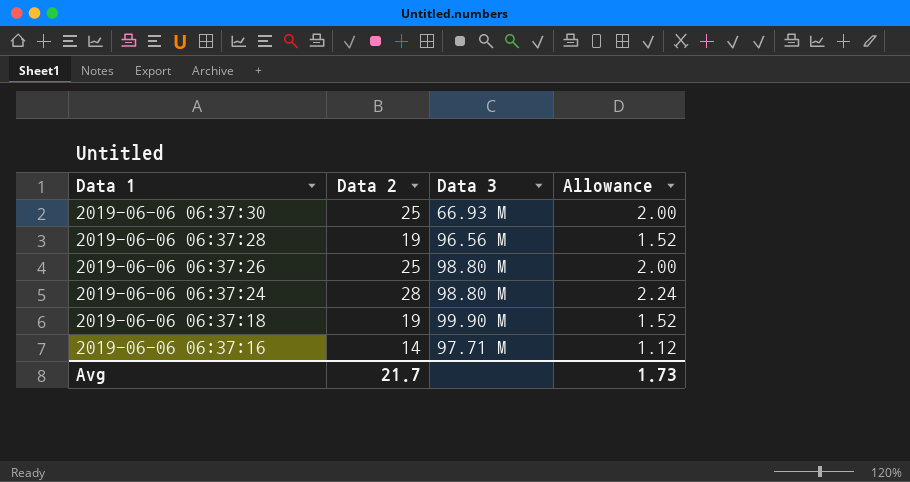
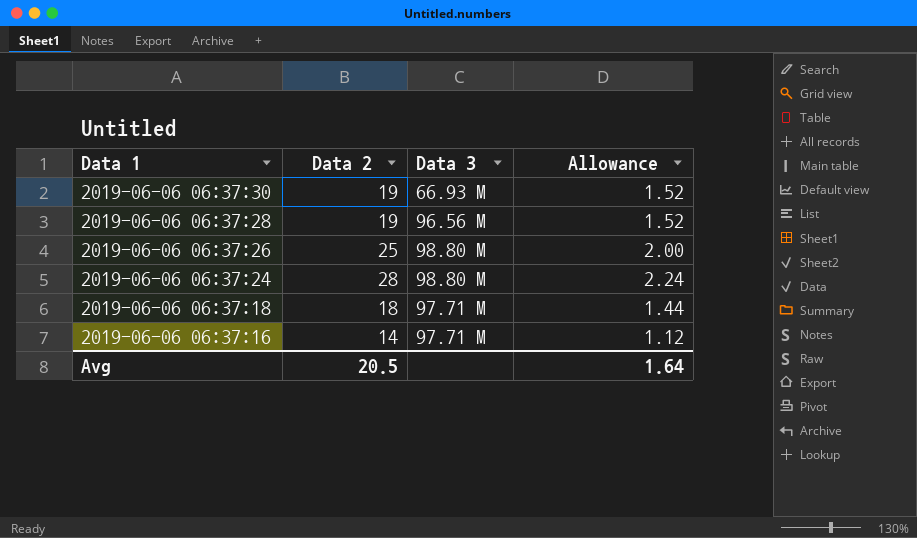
2019-06-06 06:37:30 | Data 2: 25 -> 19
2019-06-06 06:37:30 | Allowance: 2.00 -> 1.52
2019-06-06 06:37:18 | Data 2: 19 -> 18
2019-06-06 06:37:18 | Data 3: 99.90 M -> 97.71 M
2019-06-06 06:37:18 | Allowance: 1.52 -> 1.44
Avg | Data 2: 21.7 -> 20.5
Avg | Allowance: 1.73 -> 1.64

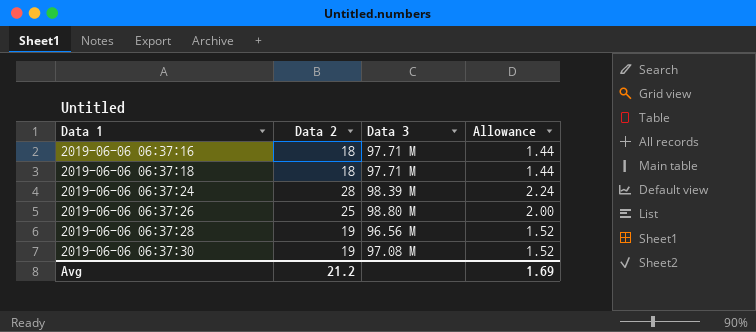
row order: Data 1 descending -> Data 1 ascending
2019-06-06 06:37:16 | Data 2: 14 -> 18
2019-06-06 06:37:16 | Allowance: 1.12 -> 1.44
2019-06-06 06:37:24 | Data 3: 98.80 M -> 98.39 M
2019-06-06 06:37:30 | Data 3: 66.93 M -> 97.08 M
Avg | Data 2: 20.5 -> 21.2
Avg | Allowance: 1.64 -> 1.69

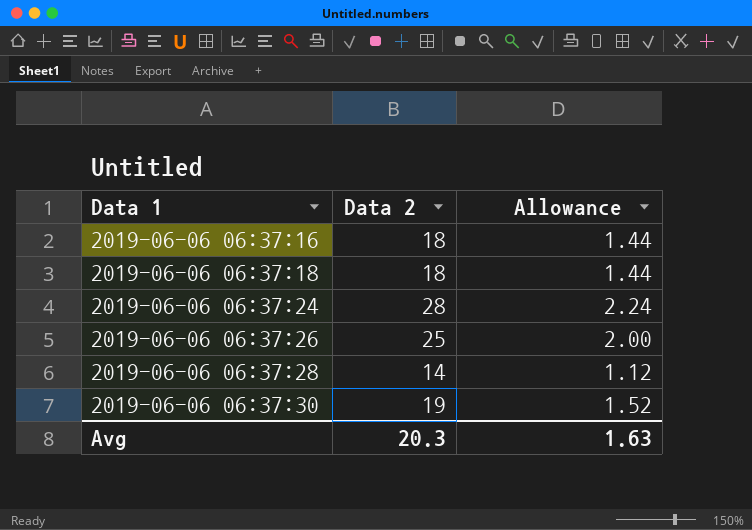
column Data 3 | position: 3 -> none
2019-06-06 06:37:28 | Data 2: 19 -> 14
2019-06-06 06:37:28 | Allowance: 1.52 -> 1.12
Avg | Data 2: 21.2 -> 20.3
Avg | Allowance: 1.69 -> 1.63

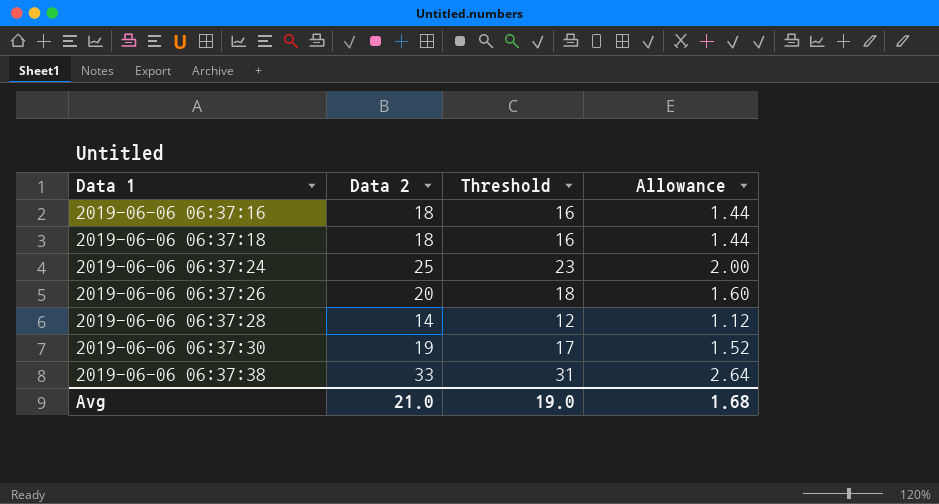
column Threshold | formula: none -> [Data 2] - 2
2019-06-06 06:37:24 | Data 2: 28 -> 25
2019-06-06 06:37:24 | Allowance: 2.24 -> 2.00
2019-06-06 06:37:26 | Data 2: 25 -> 20
2019-06-06 06:37:26 | Allowance: 2.00 -> 1.60
row 2019-06-06 06:37:38: none -> 33 | 31 | 2.64
Avg | Data 2: 20.3 -> 21.0
Avg | Allowance: 1.63 -> 1.68

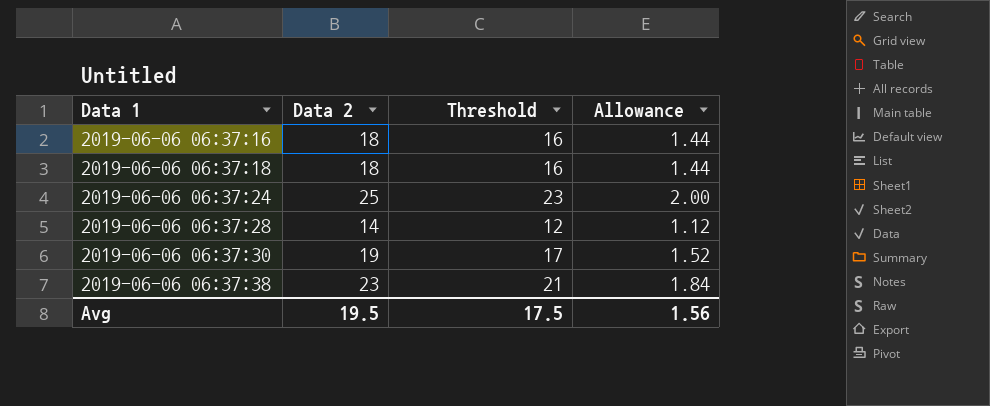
row 2019-06-06 06:37:26: 20 | 18 | 1.60 -> none
2019-06-06 06:37:38 | Data 2: 33 -> 23
2019-06-06 06:37:38 | Threshold: 31 -> 21
2019-06-06 06:37:38 | Allowance: 2.64 -> 1.84
Avg | Data 2: 21.0 -> 19.5
Avg | Threshold: 19.0 -> 17.5
Avg | Allowance: 1.68 -> 1.56

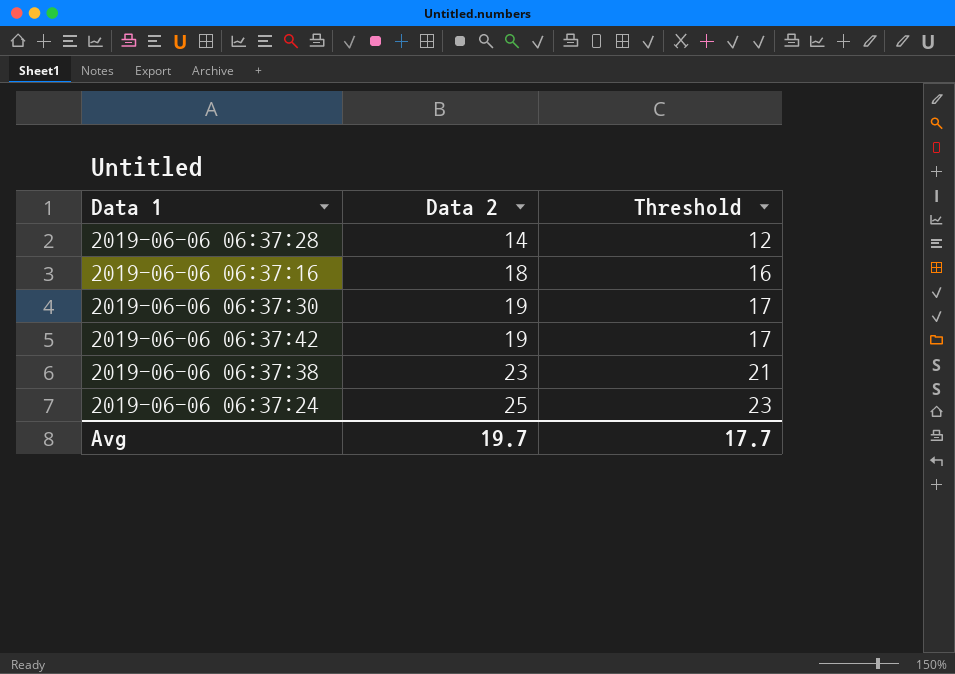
row order: Data 1 ascending -> Data 2 ascending
column Allowance | formula: [Data 2] * 0.08 -> none
row 2019-06-06 06:37:18: 18 | 16 | 1.44 -> none
row 2019-06-06 06:37:42: none -> 19 | 17
Avg | Data 2: 19.5 -> 19.7
Avg | Threshold: 17.5 -> 17.7

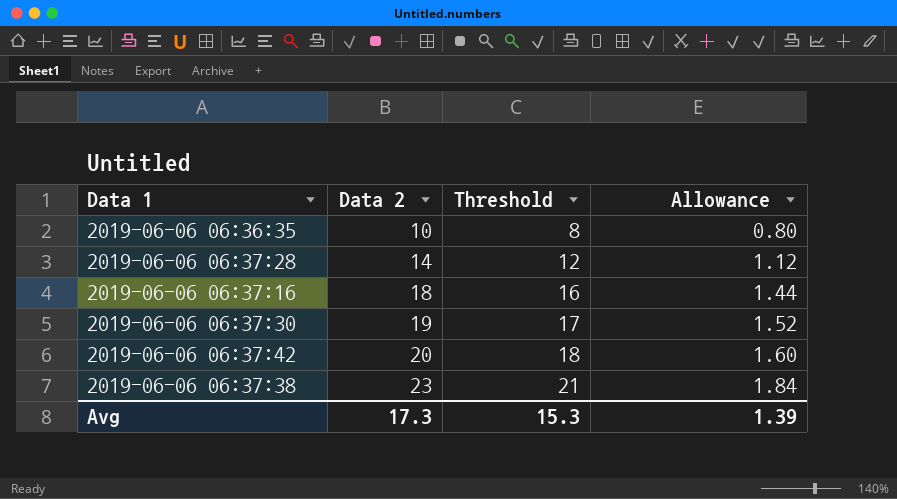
column Allowance | formula: none -> [Data 2] * 0.08
row 2019-06-06 06:37:24: 25 | 23 -> none
row 2019-06-06 06:36:35: none -> 10 | 8 | 0.80
2019-06-06 06:37:42 | Data 2: 19 -> 20
2019-06-06 06:37:42 | Threshold: 17 -> 18
Avg | Data 2: 19.7 -> 17.3
Avg | Threshold: 17.7 -> 15.3

